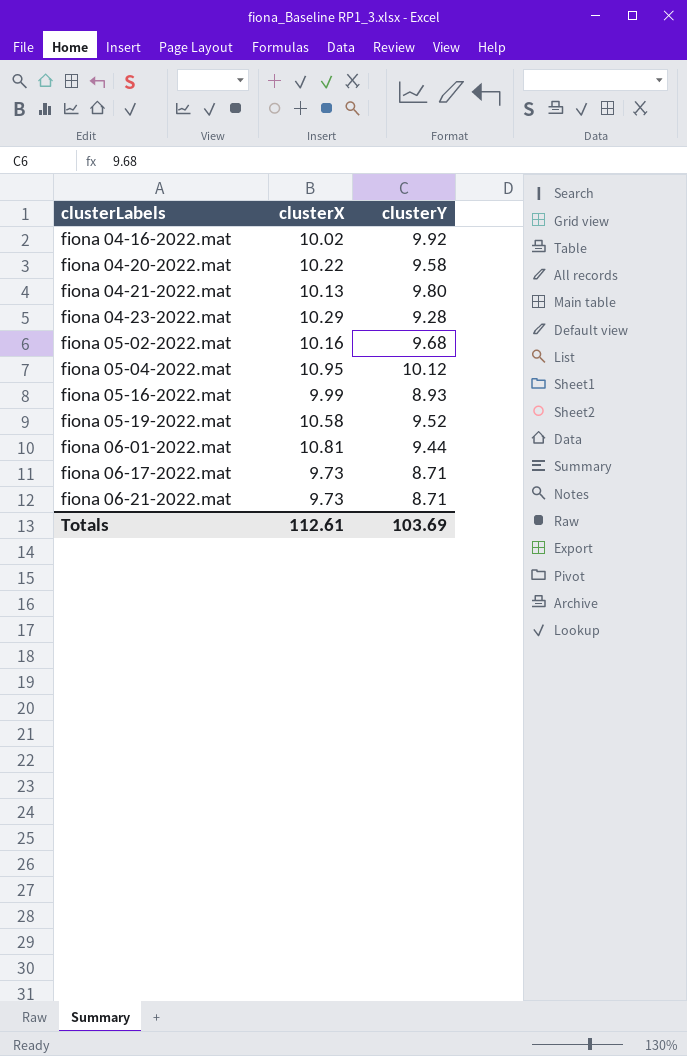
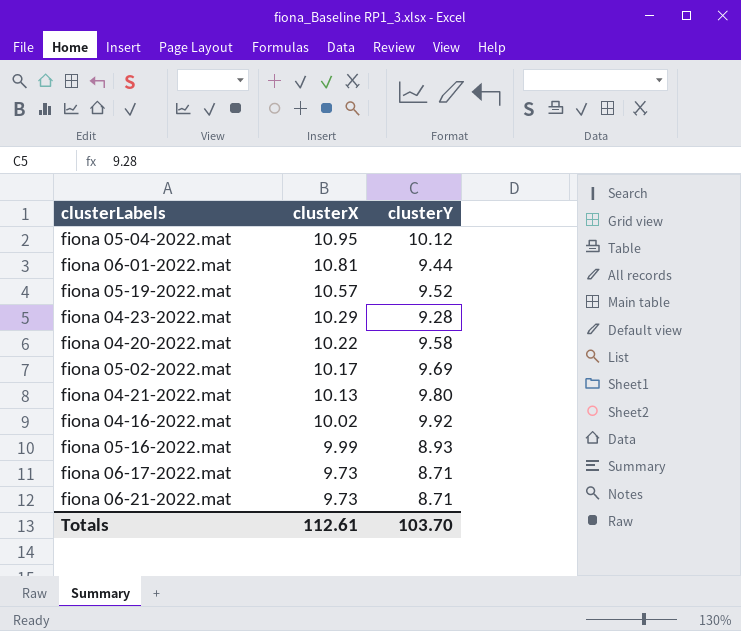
row order: clusterLabels ascending -> clusterX descending
fiona 05-19-2022.mat | clusterX: 10.58 -> 10.57
fiona 05-02-2022.mat | clusterX: 10.16 -> 10.17
fiona 05-02-2022.mat | clusterY: 9.68 -> 9.69
Totals | clusterY: 103.69 -> 103.70

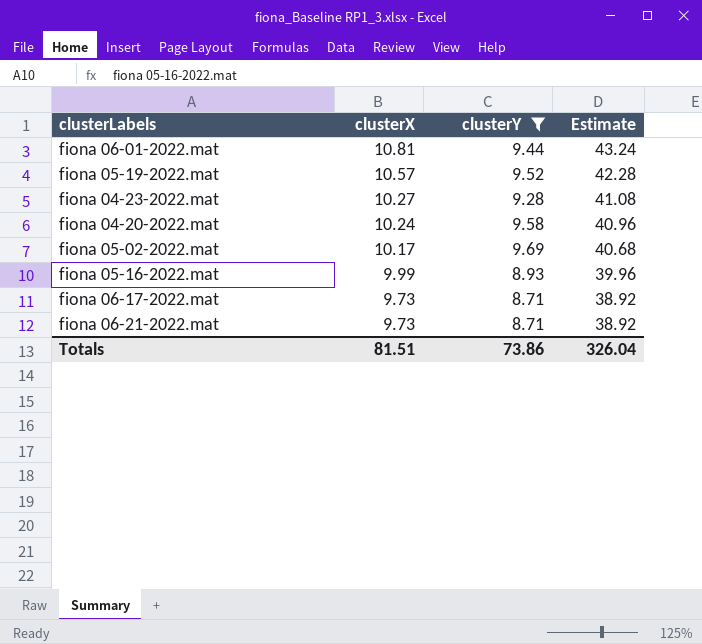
filter: none -> clusterY <= 9.69
column Estimate | formula: none -> [clusterX] * 4
fiona 04-23-2022.mat | clusterX: 10.29 -> 10.27
fiona 04-20-2022.mat | clusterX: 10.22 -> 10.24
Totals | clusterX: 112.61 -> 81.51
Totals | clusterY: 103.70 -> 73.86

